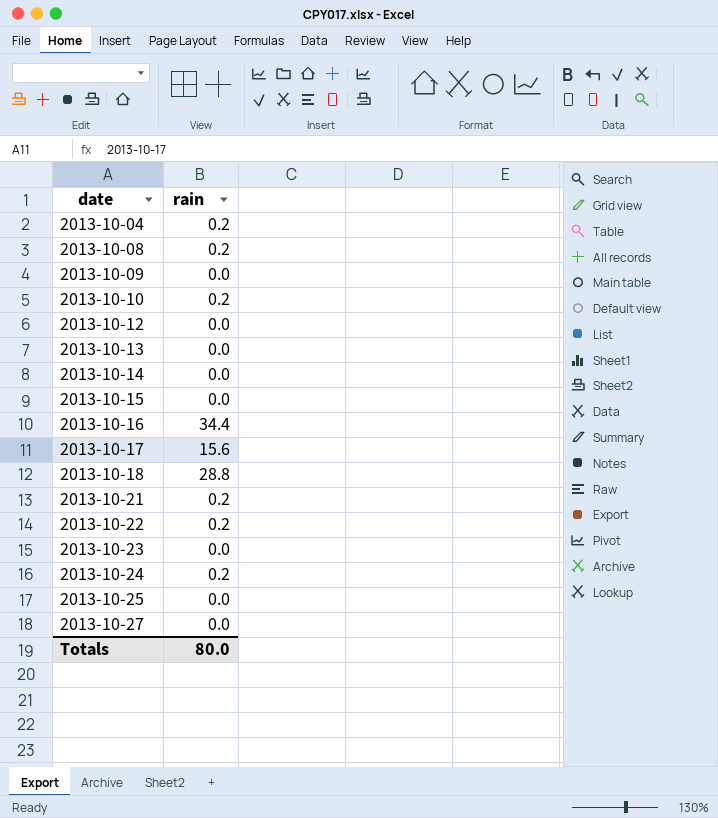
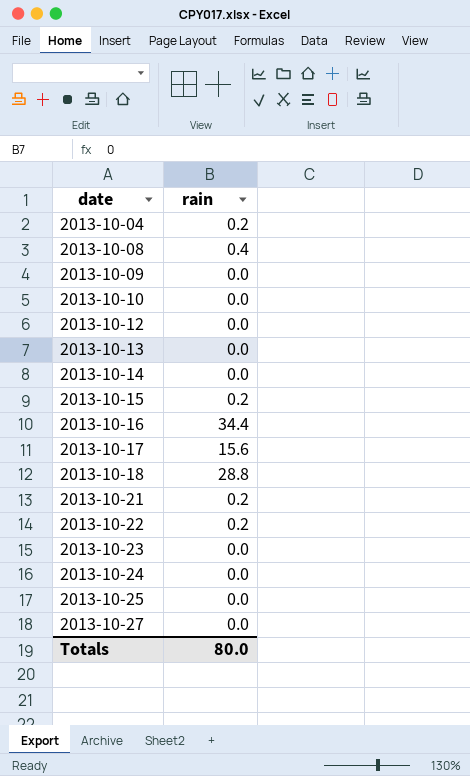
2013-10-08 | rain: 0.2 -> 0.4
2013-10-10 | rain: 0.2 -> 0.0
2013-10-15 | rain: 0.0 -> 0.2
2013-10-24 | rain: 0.2 -> 0.0

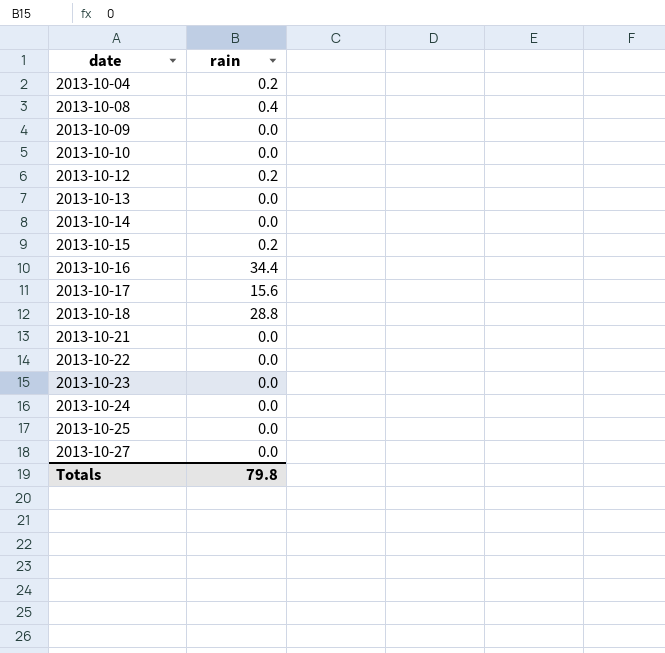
2013-10-12 | rain: 0.0 -> 0.2
2013-10-21 | rain: 0.2 -> 0.0
2013-10-22 | rain: 0.2 -> 0.0
Totals | rain: 80.0 -> 79.8

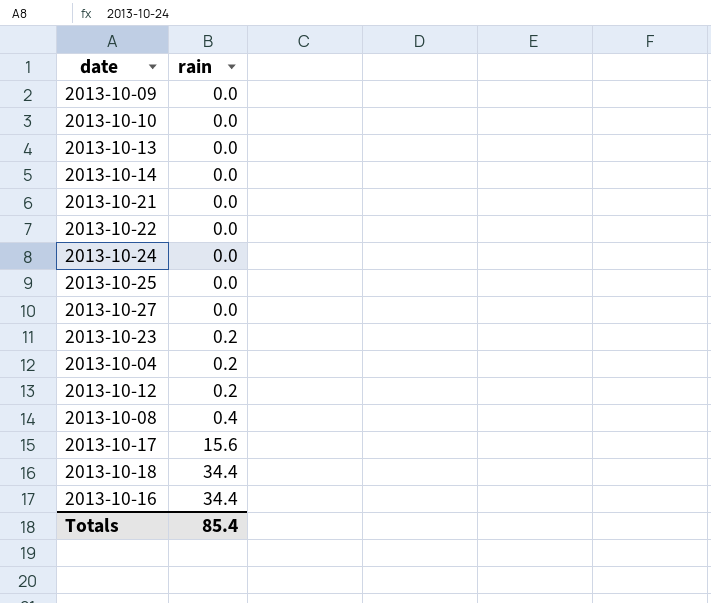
row order: date ascending -> rain ascending
row 2013-10-15: 0.2 -> none
2013-10-23 | rain: 0.0 -> 0.2
2013-10-18 | rain: 28.8 -> 34.4
Totals | rain: 79.8 -> 85.4

